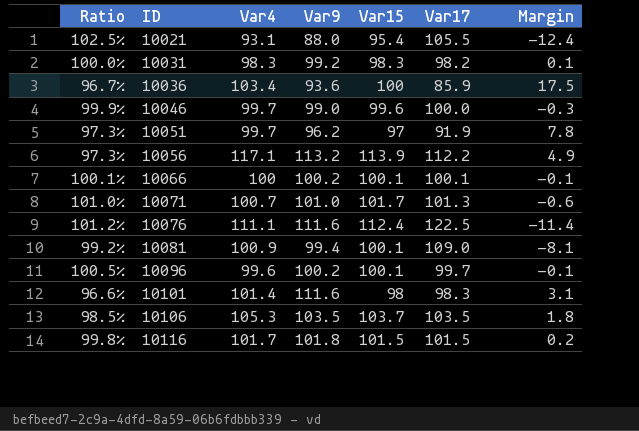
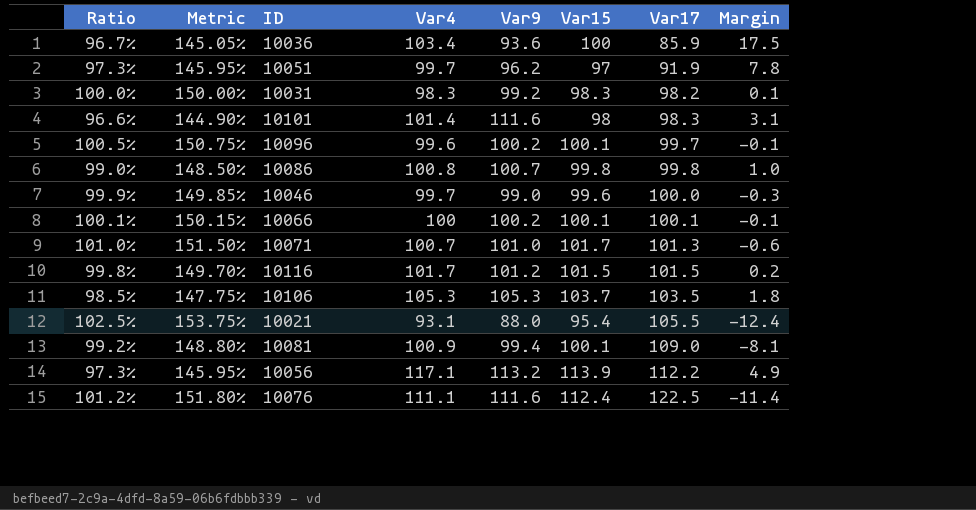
row order: ID ascending -> Var17 ascending
column Metric | formula: none -> [Ratio] * 1.5
row 10086: none -> 99.0% | 148.50% | 100.8 | 100.7 | 99.8 | 99.8 | 1.0
10116 | Var9: 101.8 -> 101.2
10106 | Var9: 103.5 -> 105.3

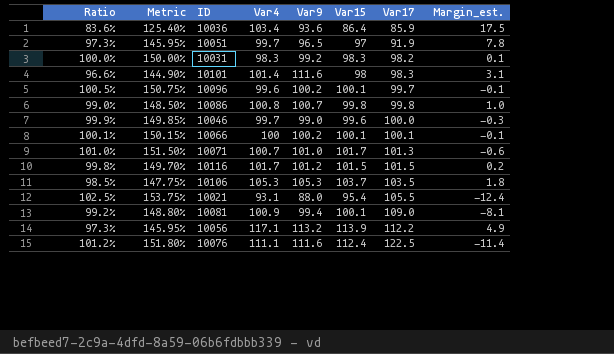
column name: Margin -> Margin_est.
10036 | Ratio: 96.7% -> 83.6%
10036 | Metric: 145.05% -> 125.40%
10036 | Var15: 100 -> 86.4
10051 | Var9: 96.2 -> 96.5

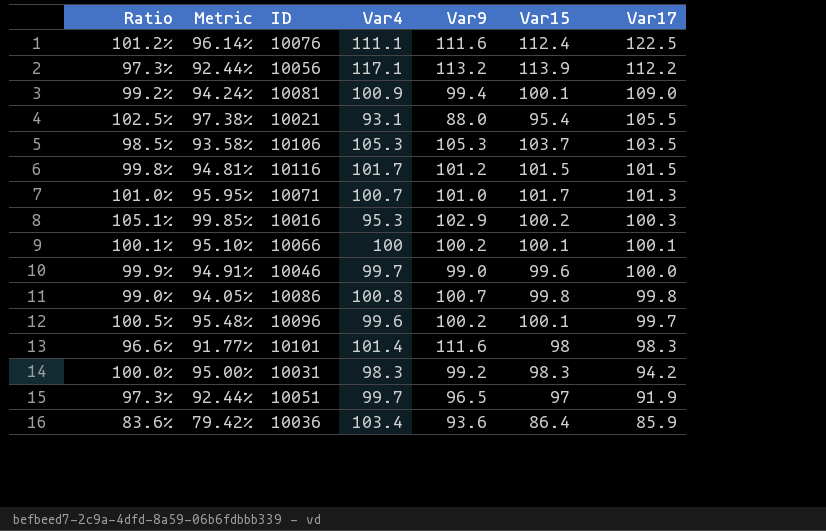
row order: Var17 ascending -> Var17 descending
column Margin_est. | formula: [Var4] - [Var17] -> none
column Metric | formula: [Ratio] * 1.5 -> [Ratio] * 0.95
row 10016: none -> 105.1% | 99.85% | 95.3 | 102.9 | 100.2 | 100.3
10031 | Var17: 98.2 -> 94.2

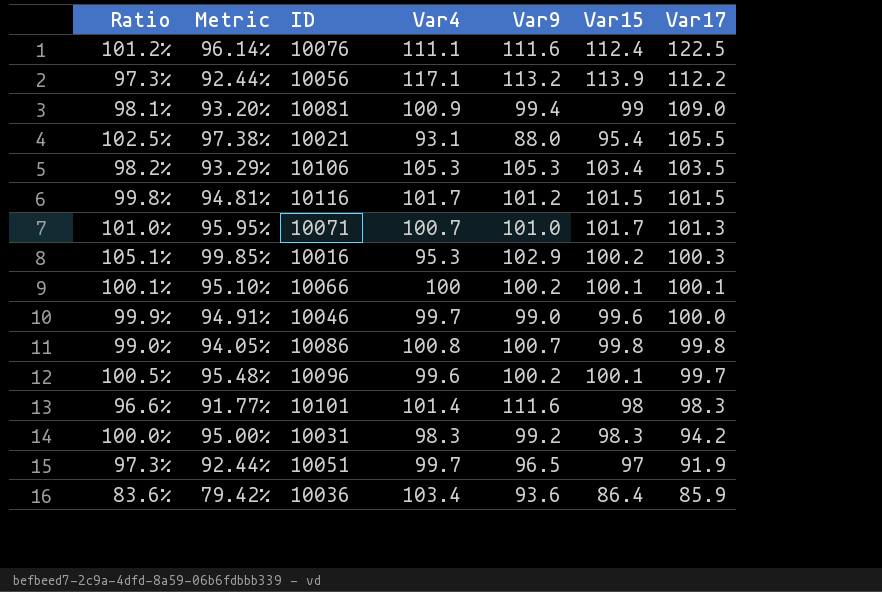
10081 | Ratio: 99.2% -> 98.1%
10081 | Metric: 94.24% -> 93.20%
10081 | Var15: 100.1 -> 99
10106 | Ratio: 98.5% -> 98.2%
10106 | Metric: 93.58% -> 93.29%
10106 | Var15: 103.7 -> 103.4

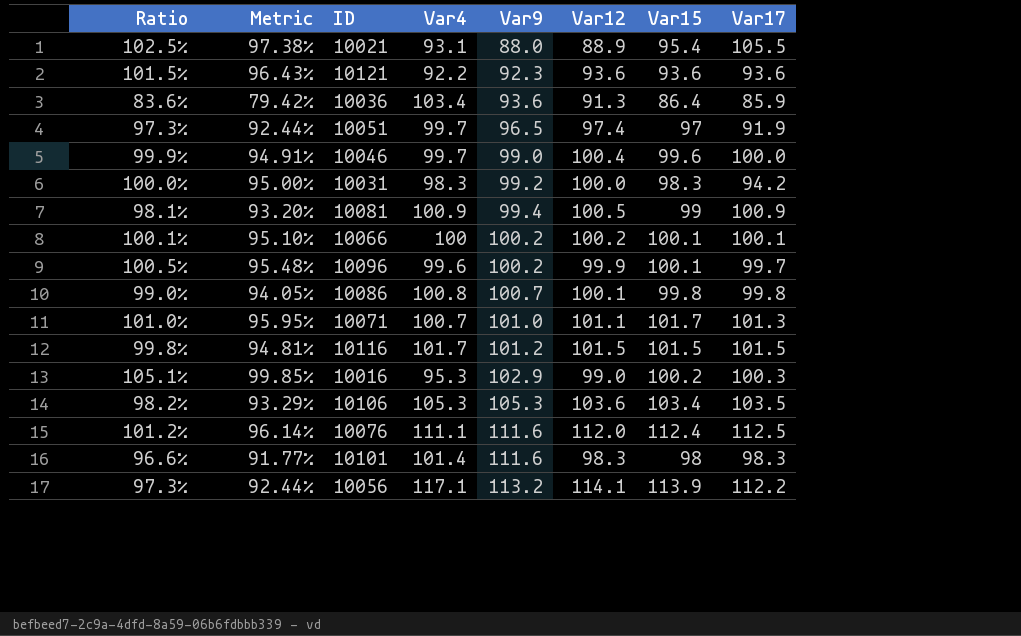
row order: Var17 descending -> Var9 ascending
column Var12 | position: none -> 6
row 10121: none -> 101.5% | 96.43% | 92.2 | 92.3 | 93.6 | 93.6 | 93.6
10081 | Var17: 109.0 -> 100.9
10076 | Var17: 122.5 -> 112.5

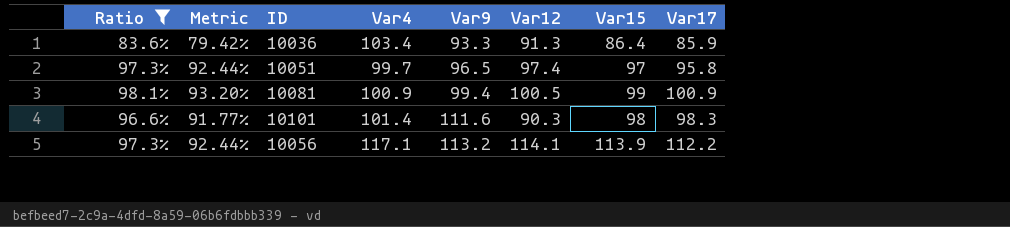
filter: none -> Ratio <= 98.1%
10036 | Var9: 93.6 -> 93.3
10051 | Var17: 91.9 -> 95.8
10101 | Var12: 98.3 -> 90.3

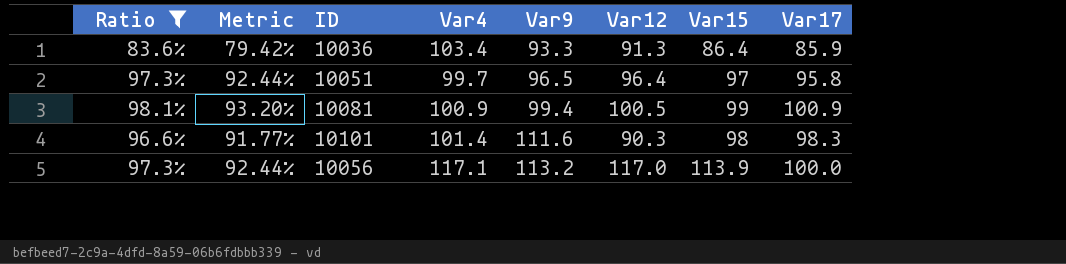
10051 | Var12: 97.4 -> 96.4
10056 | Var12: 114.1 -> 117.0
10056 | Var17: 112.2 -> 100.0

